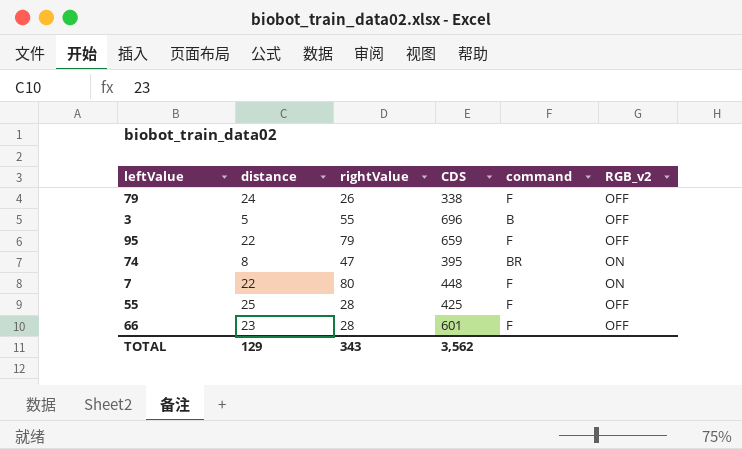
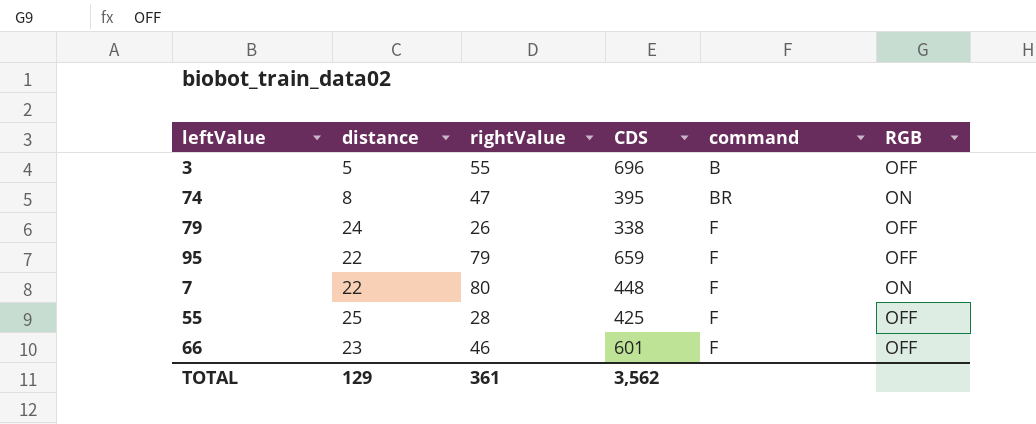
row order: none -> command ascending
column name: RGB_v2 -> RGB
66 | rightValue: 28 -> 46
TOTAL | rightValue: 343 -> 361

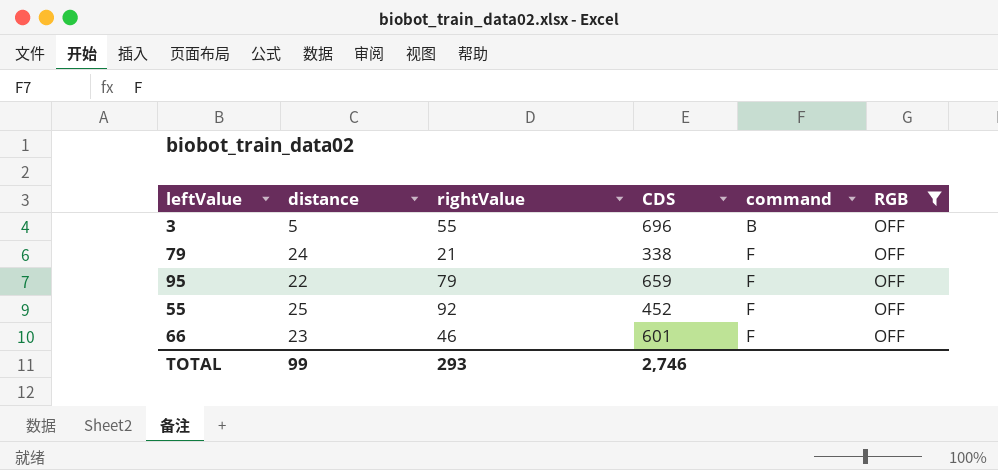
filter: none -> RGB = OFF
79 | rightValue: 26 -> 21
55 | rightValue: 28 -> 92
55 | CDS: 425 -> 452
TOTAL | distance: 129 -> 99
TOTAL | rightValue: 361 -> 293
TOTAL | CDS: 3,562 -> 2,746

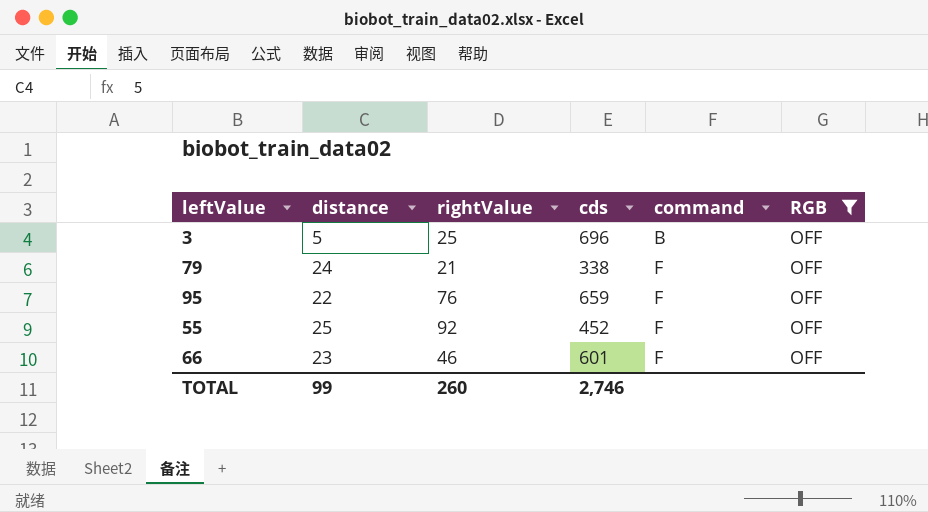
column name: CDS -> cds
3 | rightValue: 55 -> 25
95 | rightValue: 79 -> 76
TOTAL | rightValue: 293 -> 260

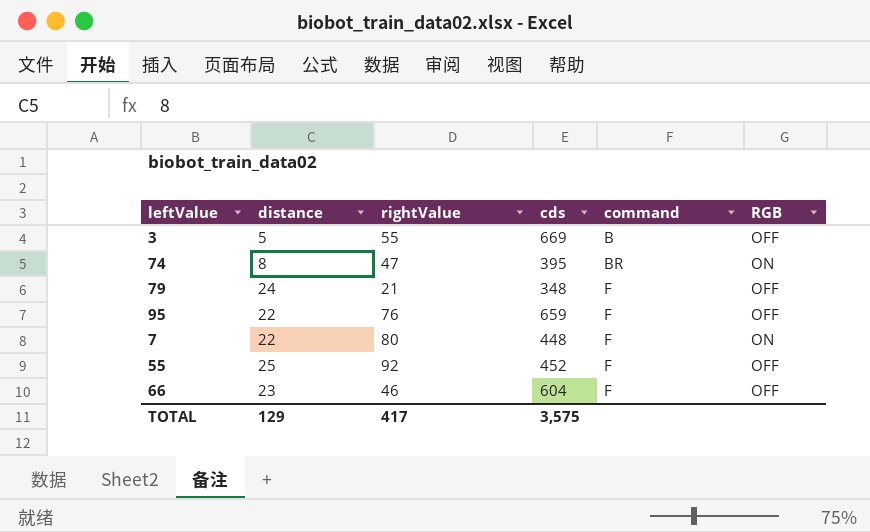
filter: RGB = OFF -> none
3 | rightValue: 25 -> 55
3 | cds: 696 -> 669
79 | cds: 338 -> 348
66 | cds: 601 -> 604
TOTAL | distance: 99 -> 129
TOTAL | rightValue: 260 -> 417
TOTAL | cds: 2,746 -> 3,575

